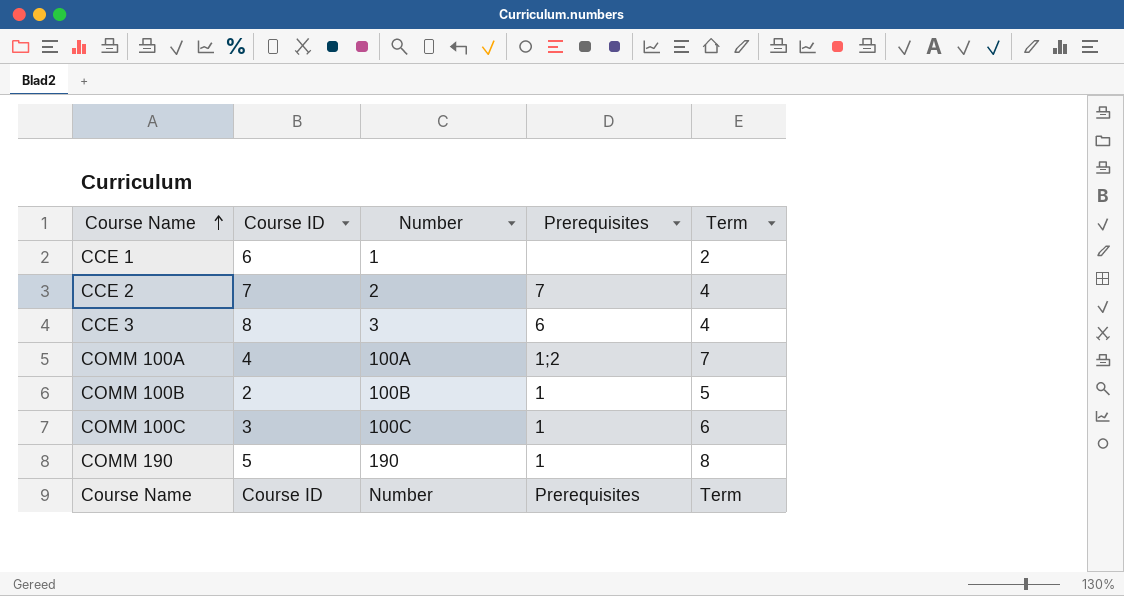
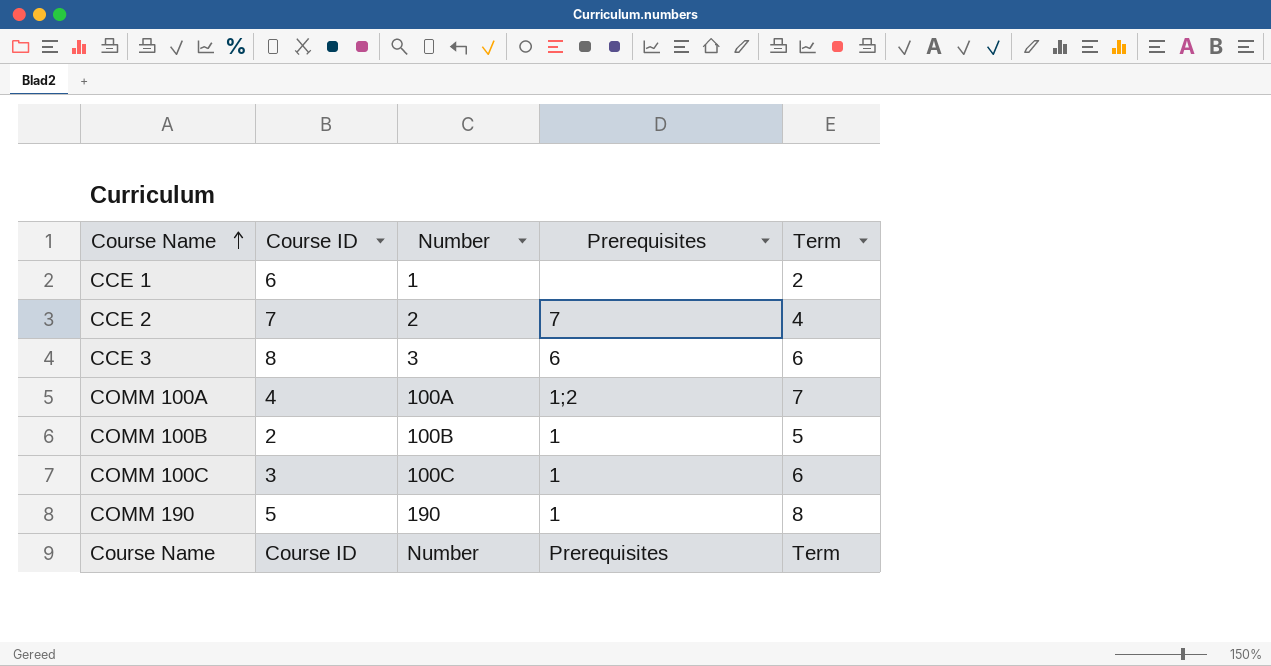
CCE 3 | Term: 4 -> 6

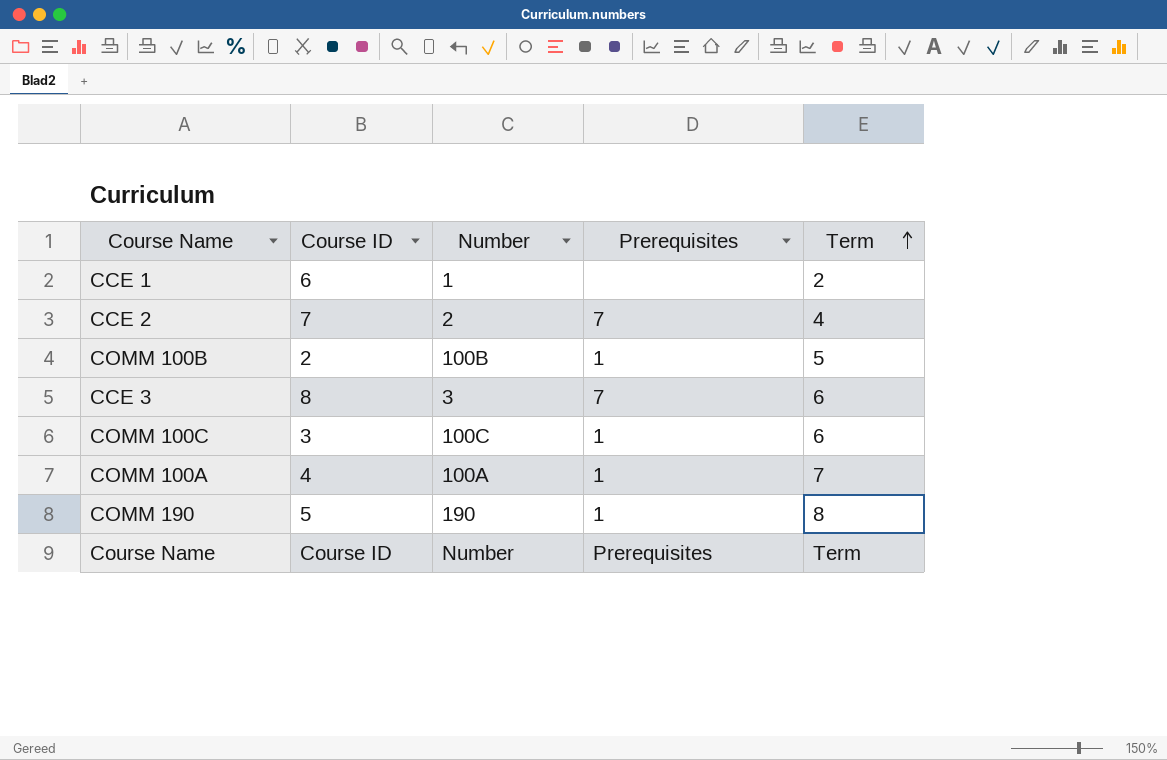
row order: Course Name ascending -> Term ascending
CCE 3 | Prerequisites: 6 -> 7
COMM 100A | Prerequisites: 1;2 -> 1

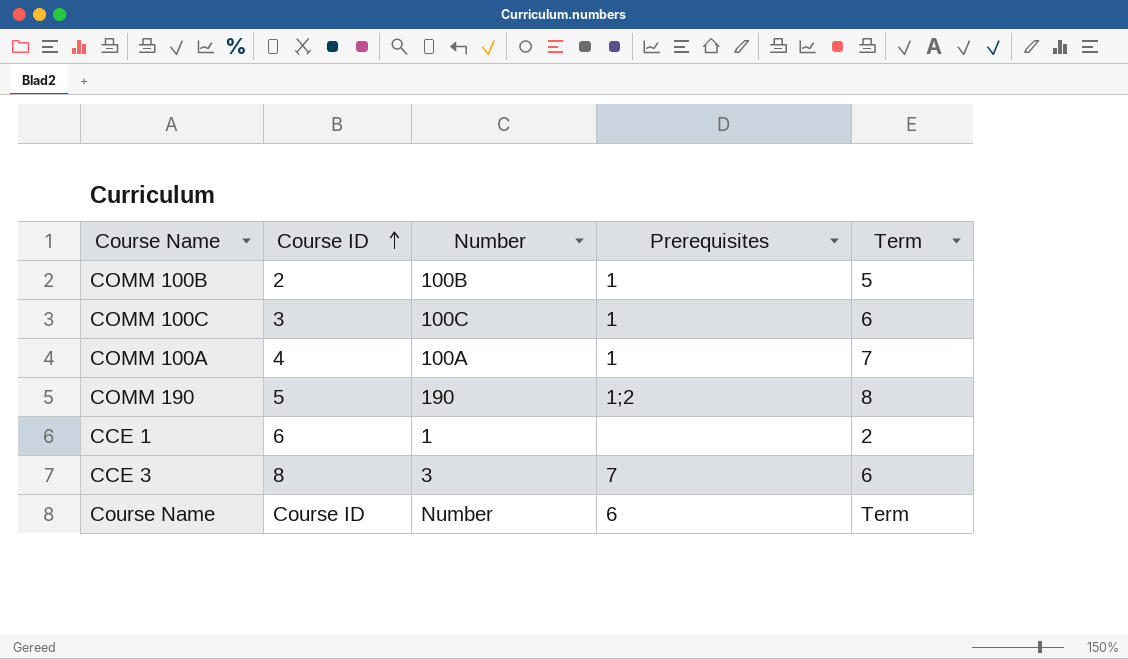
row order: Term ascending -> Course ID ascending
row CCE 2: 7 | 2 | 7 | 4 -> none
COMM 190 | Prerequisites: 1 -> 1;2
Course Name | Prerequisites: Prerequisites -> 6

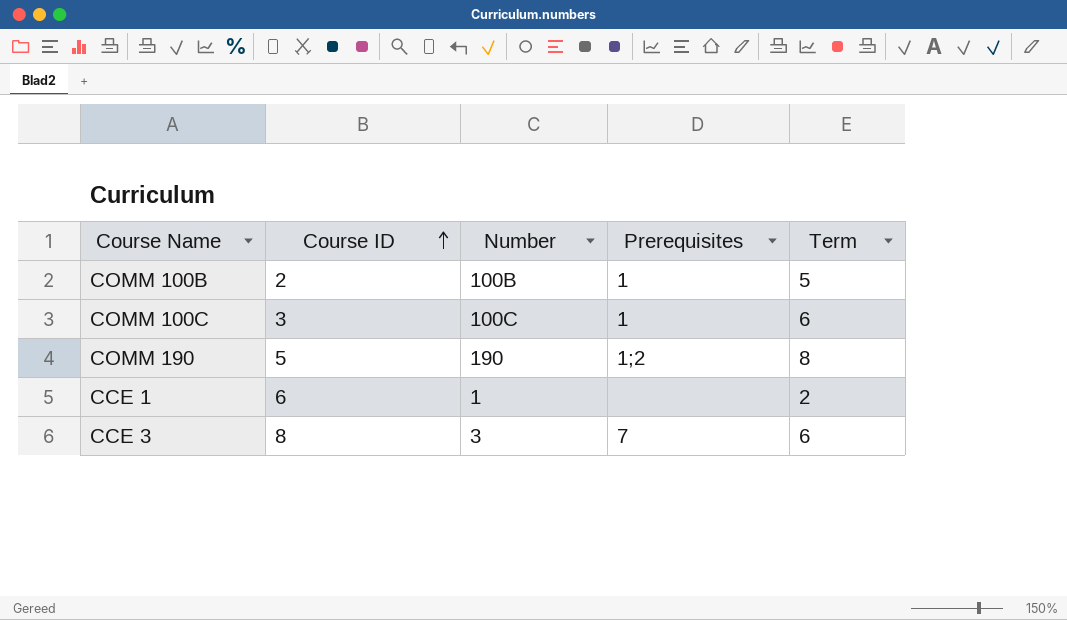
row COMM 100A: 4 | 100A | 1 | 7 -> none
row Course Name: Course ID | Number | 6 | Term -> none

